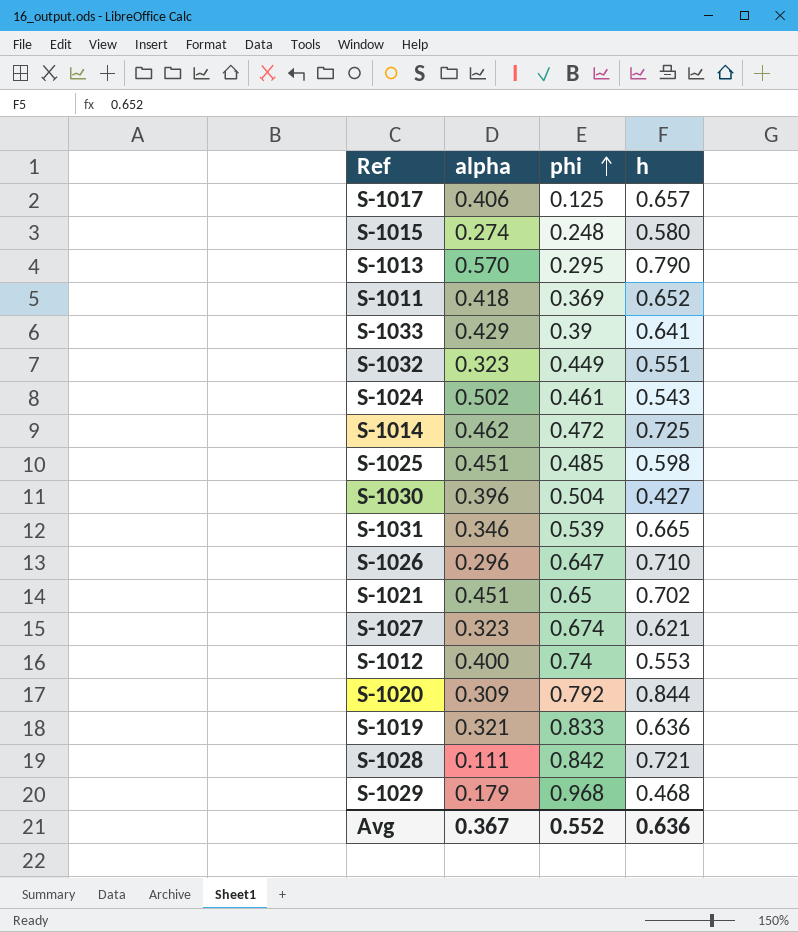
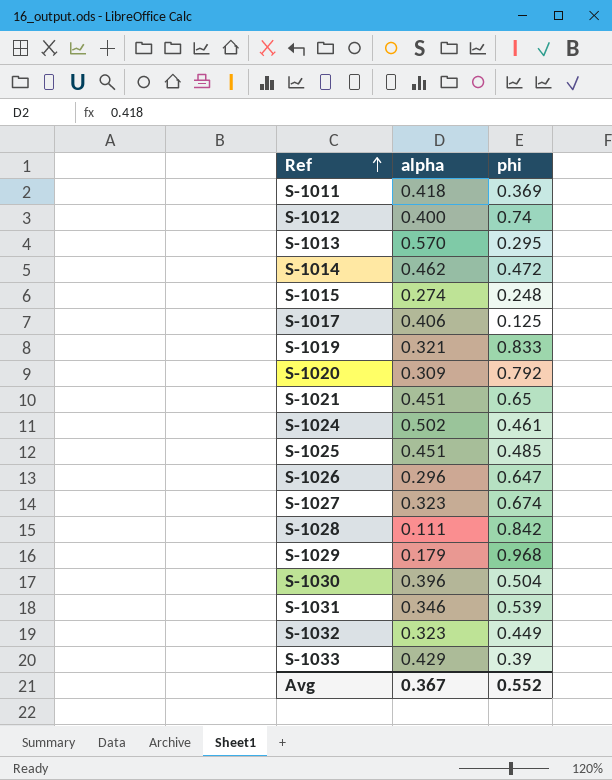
row order: phi ascending -> Ref ascending
column h | position: 4 -> none

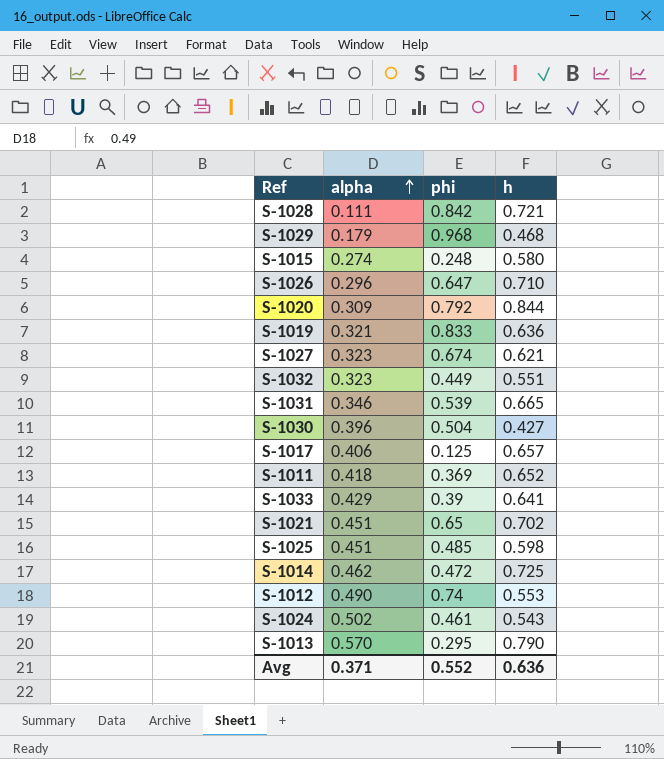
row order: Ref ascending -> alpha ascending
column h | position: none -> 4
S-1012 | alpha: 0.400 -> 0.490
Avg | alpha: 0.367 -> 0.371

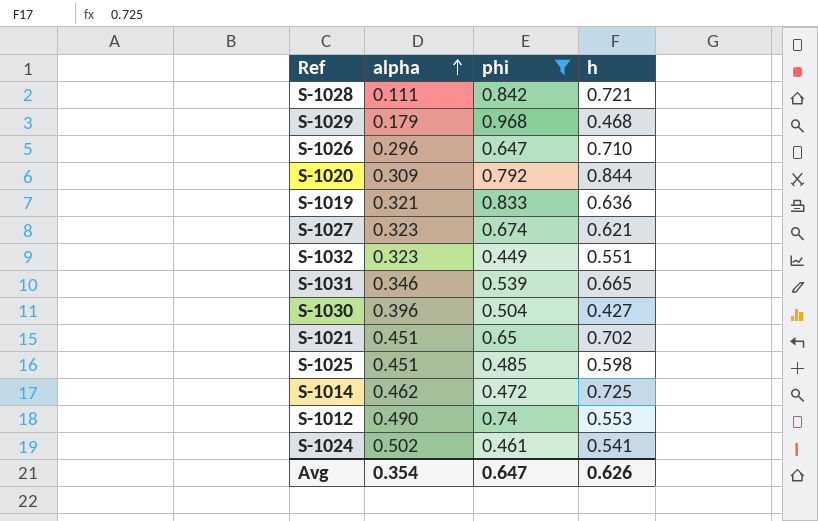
filter: none -> phi >= 0.449
S-1024 | h: 0.543 -> 0.541
Avg | alpha: 0.371 -> 0.354
Avg | phi: 0.552 -> 0.647
Avg | h: 0.636 -> 0.626

